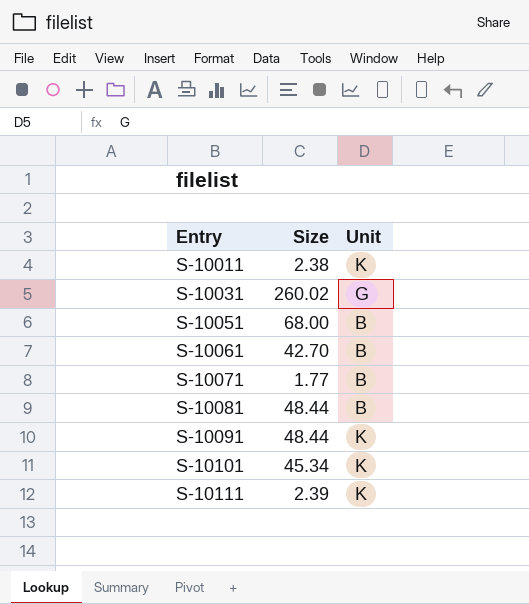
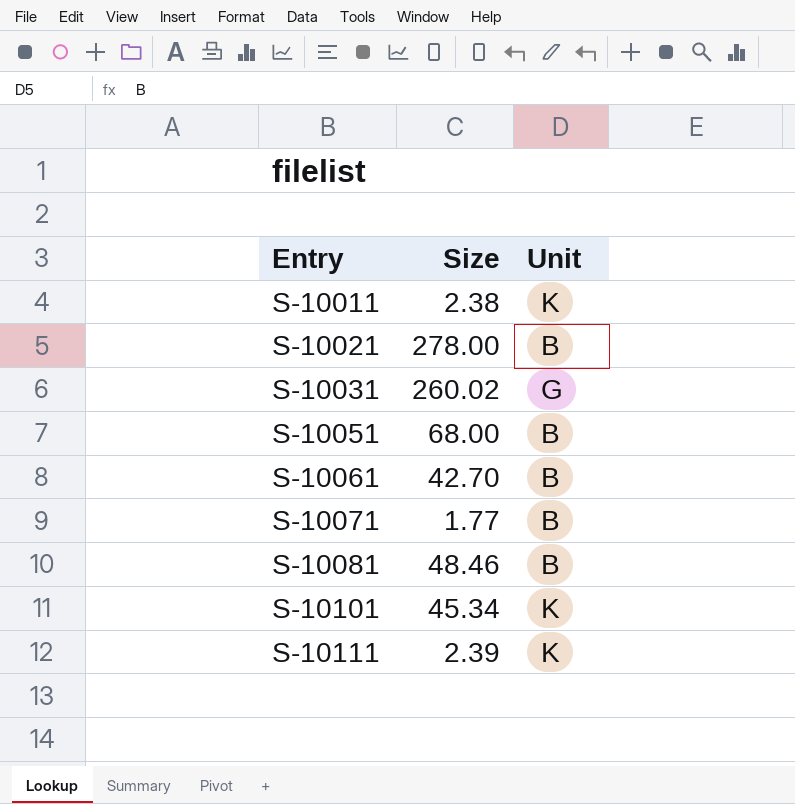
row S-10091: 48.44 | K -> none
row S-10021: none -> 278.00 | B
S-10081 | Size: 48.44 -> 48.46

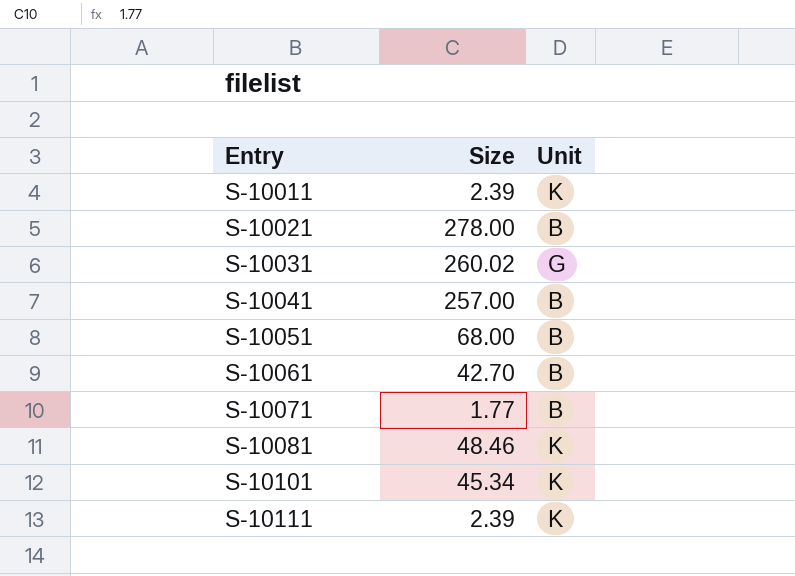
S-10011 | Size: 2.38 -> 2.39
row S-10041: none -> 257.00 | B
S-10081 | Unit: B -> K

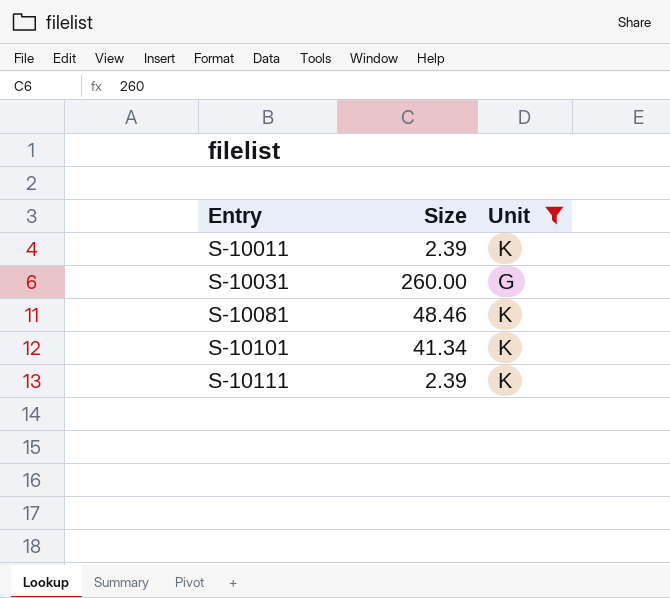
filter: none -> Unit != B
S-10031 | Size: 260.02 -> 260.00
S-10101 | Size: 45.34 -> 41.34

